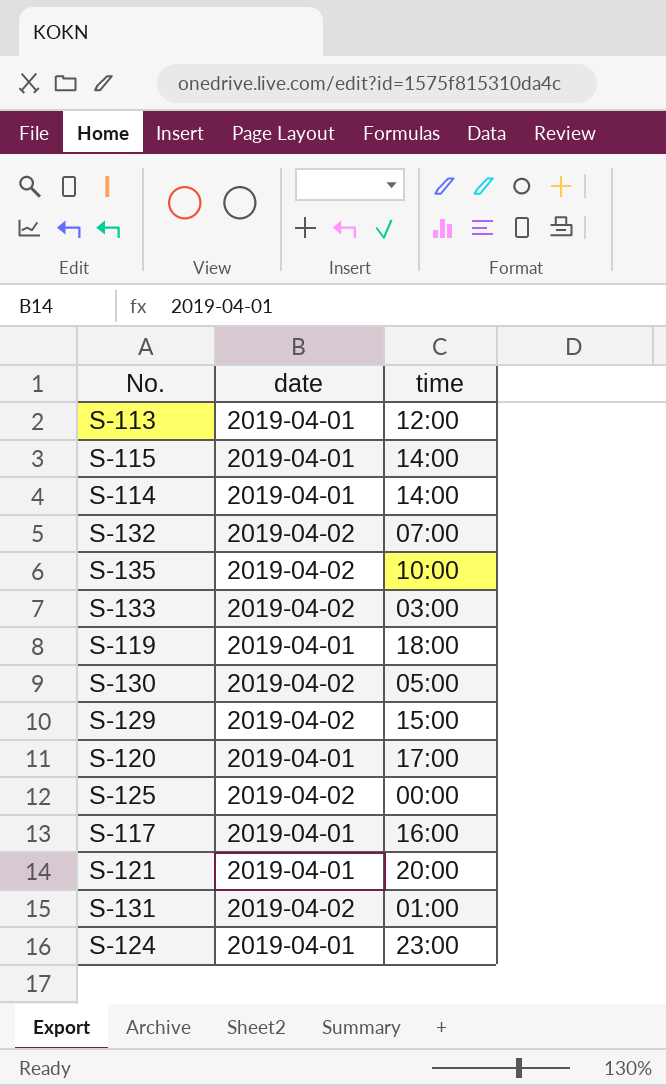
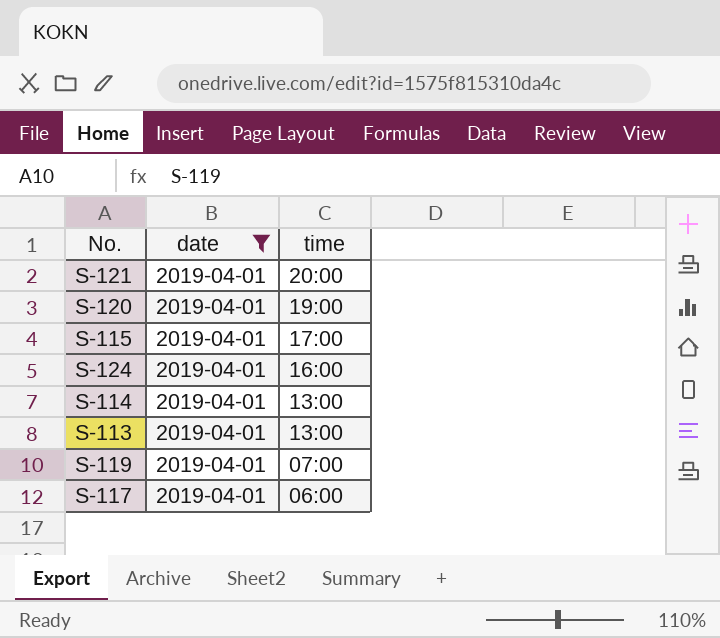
filter: none -> date = 2019-04-01
row order: none -> time descending
S-120 | time: 17:00 -> 19:00
S-115 | time: 14:00 -> 17:00
S-124 | time: 23:00 -> 16:00
S-114 | time: 14:00 -> 13:00
S-113 | time: 12:00 -> 13:00
S-119 | time: 18:00 -> 07:00
S-117 | time: 16:00 -> 06:00

